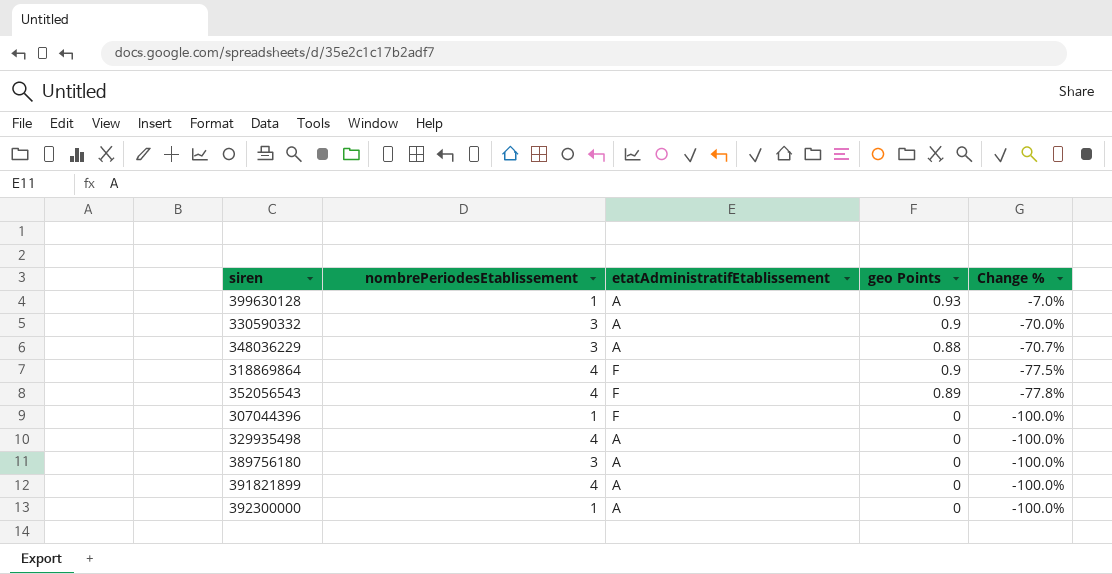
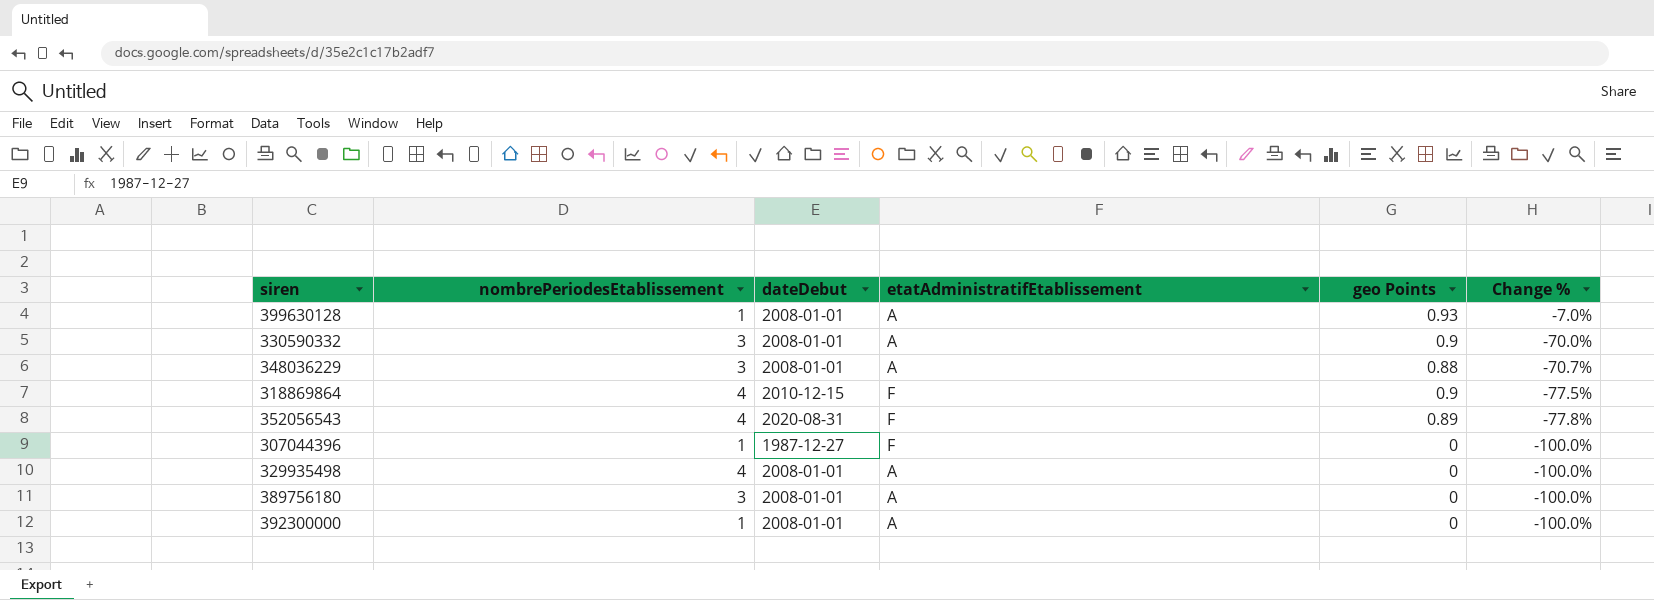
column dateDebut | position: none -> 3
row 391821899: 4 | A | 0 | -100.0% -> none

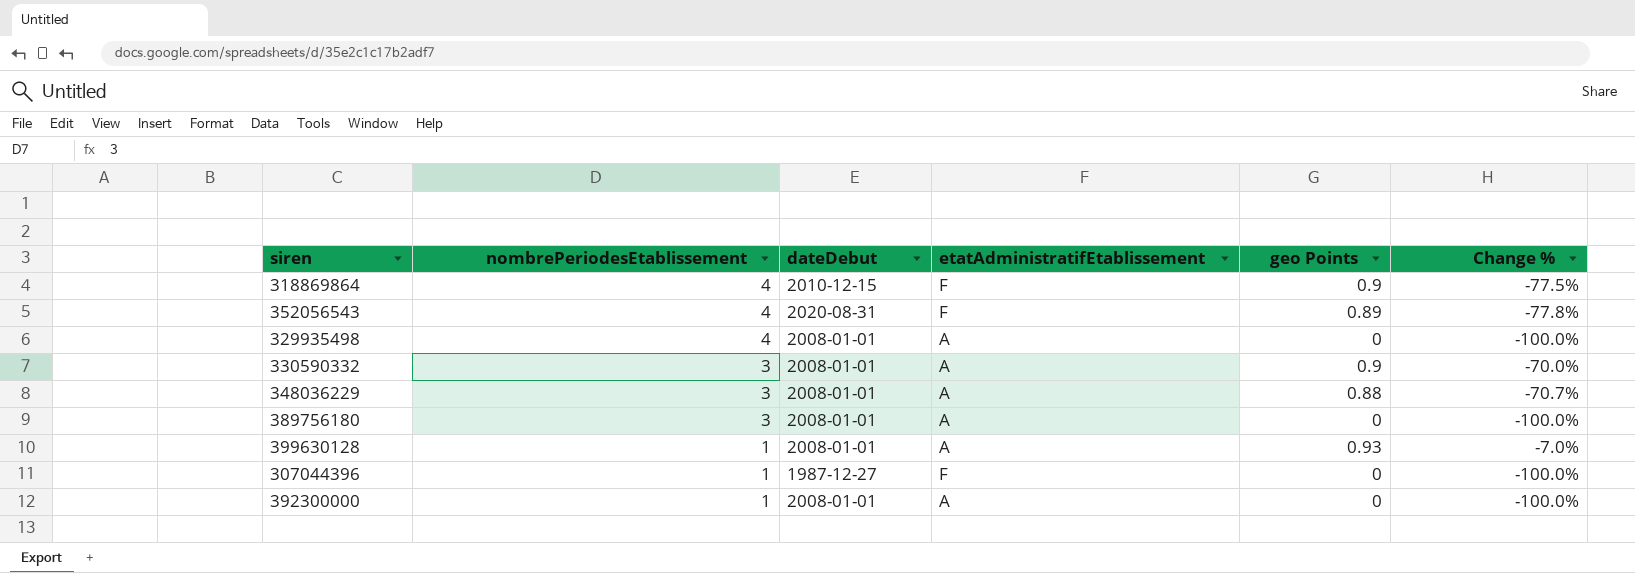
row order: Change % descending -> nombrePeriodesEtablissement descending

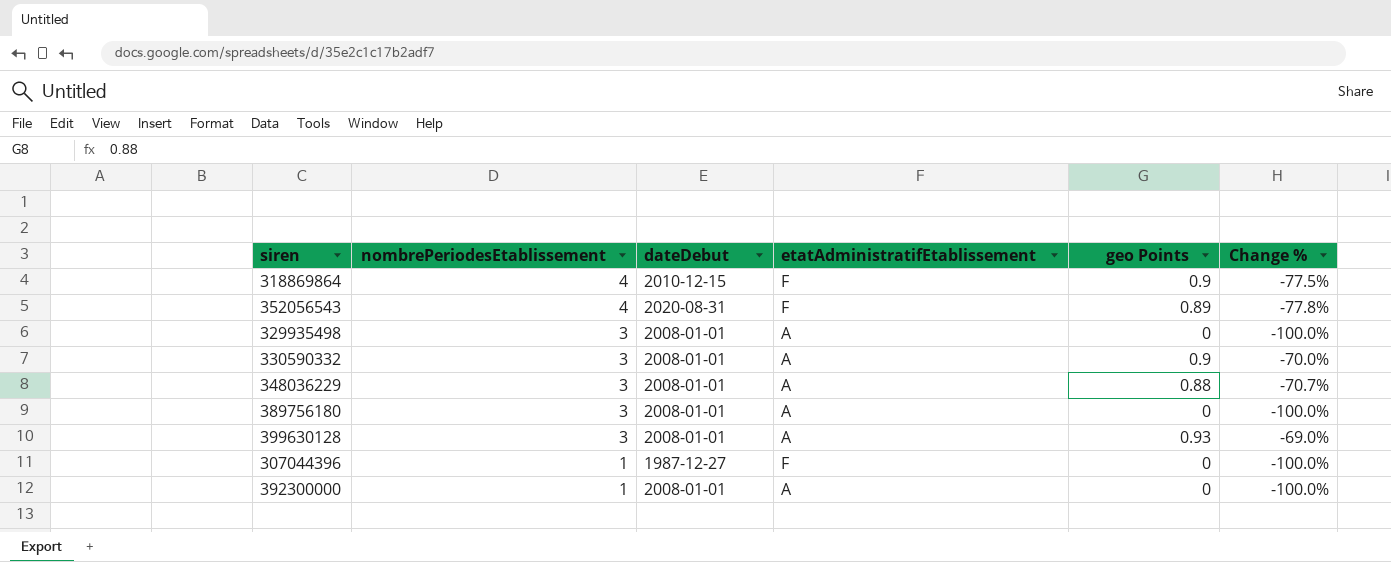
329935498 | nombrePeriodesEtablissement: 4 -> 3
399630128 | nombrePeriodesEtablissement: 1 -> 3
399630128 | Change %: -7.0% -> -69.0%

